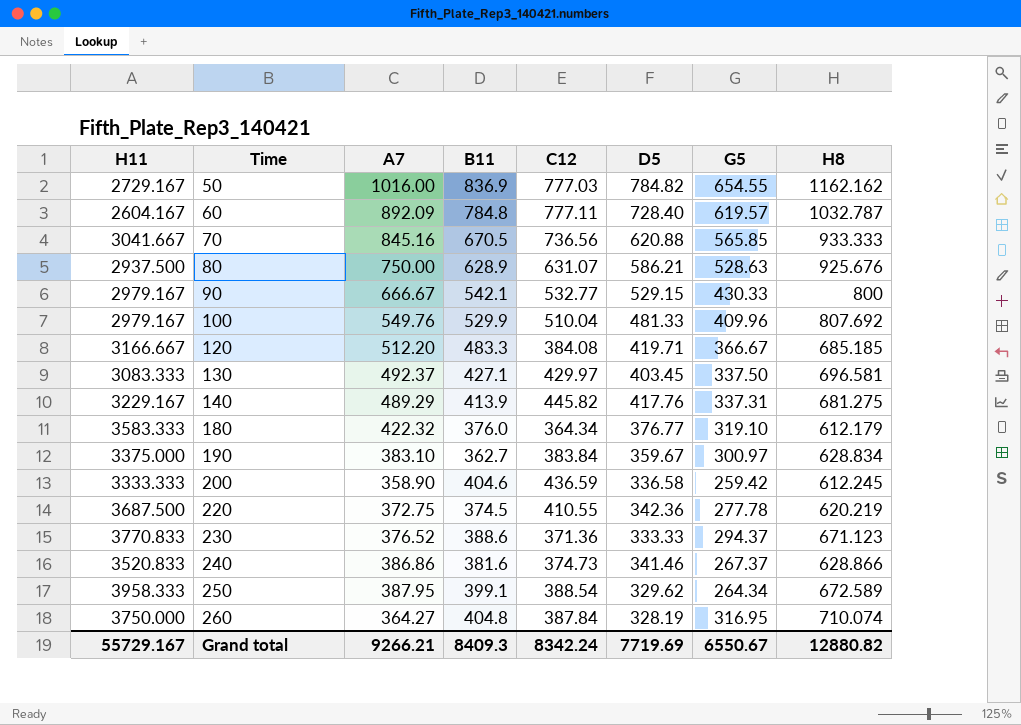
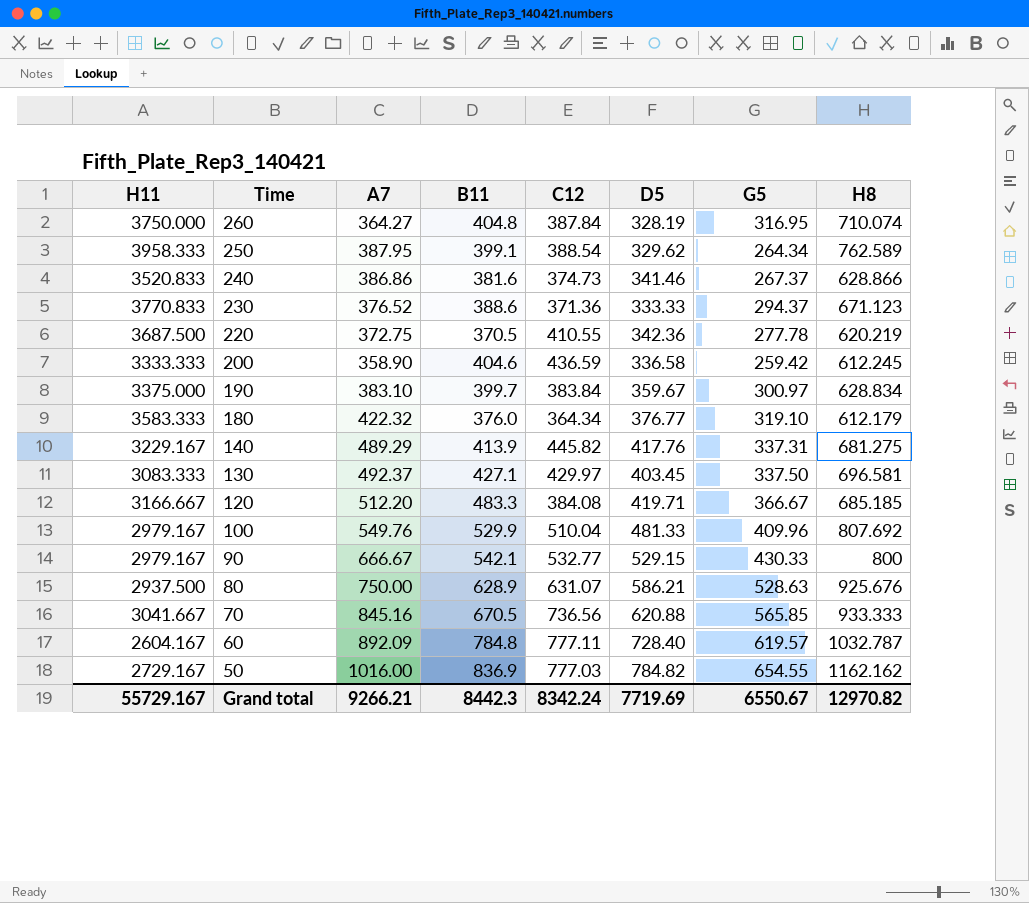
row order: Time ascending -> Time descending
250 | H8: 672.589 -> 762.589
220 | B11: 374.5 -> 370.5
190 | B11: 362.7 -> 399.7
Grand total | B11: 8409.3 -> 8442.3
Grand total | H8: 12880.82 -> 12970.82

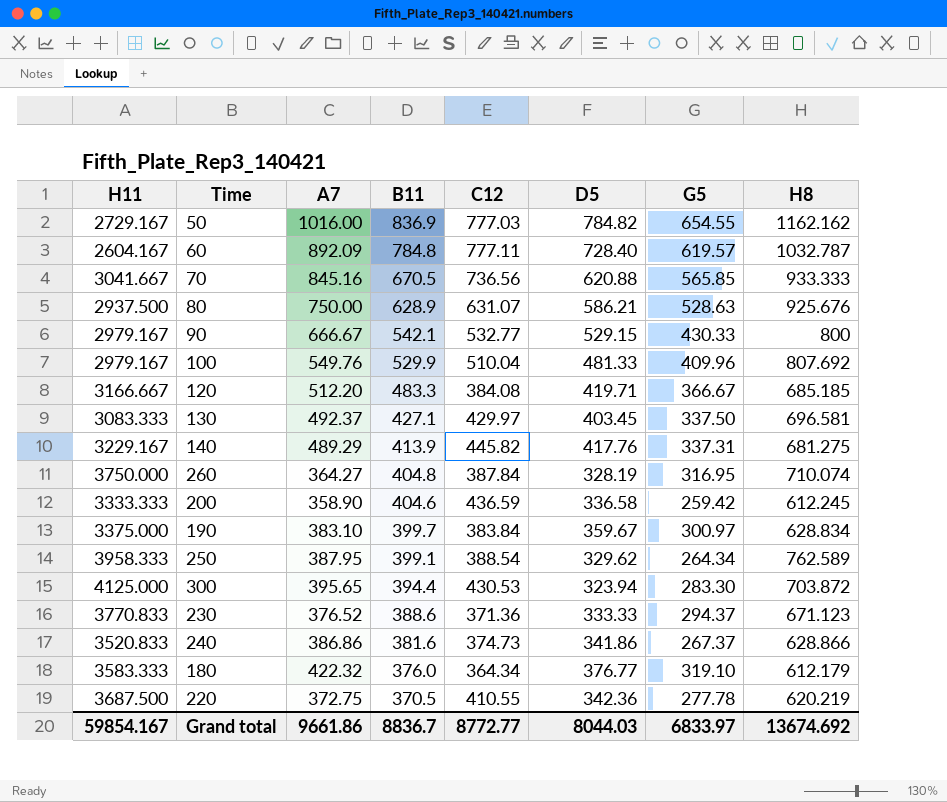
row order: Time descending -> B11 descending
row 300: none -> 4125.000 | 395.65 | 394.4 | 430.53 | 323.94 | 283.30 | 703.872
240 | D5: 341.46 -> 341.86
Grand total | H11: 55729.167 -> 59854.167
Grand total | A7: 9266.21 -> 9661.86
Grand total | B11: 8442.3 -> 8836.7
Grand total | C12: 8342.24 -> 8772.77
Grand total | D5: 7719.69 -> 8044.03
Grand total | G5: 6550.67 -> 6833.97
Grand total | H8: 12970.82 -> 13674.692

